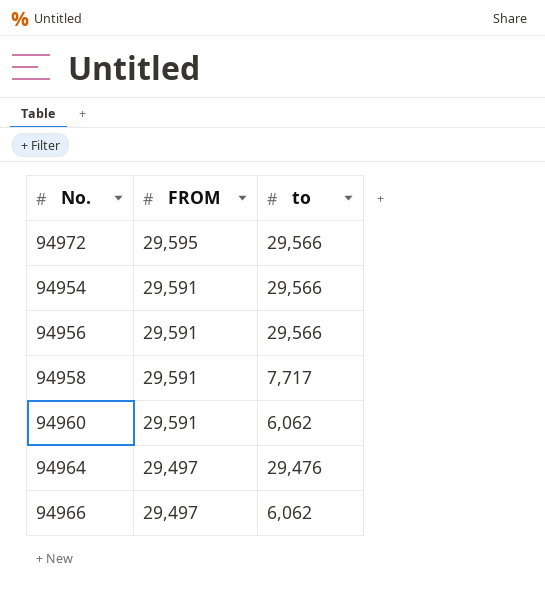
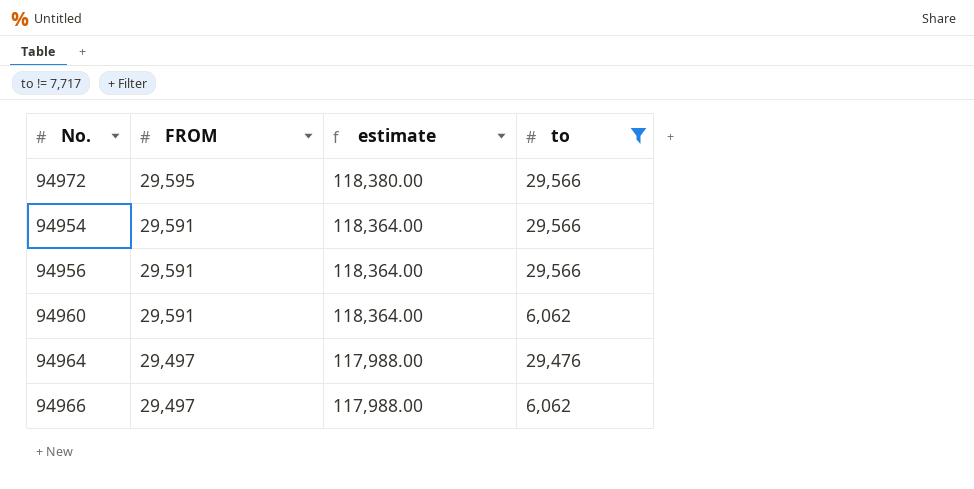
filter: none -> to != 7,717
column estimate | formula: none -> [FROM] * 4

